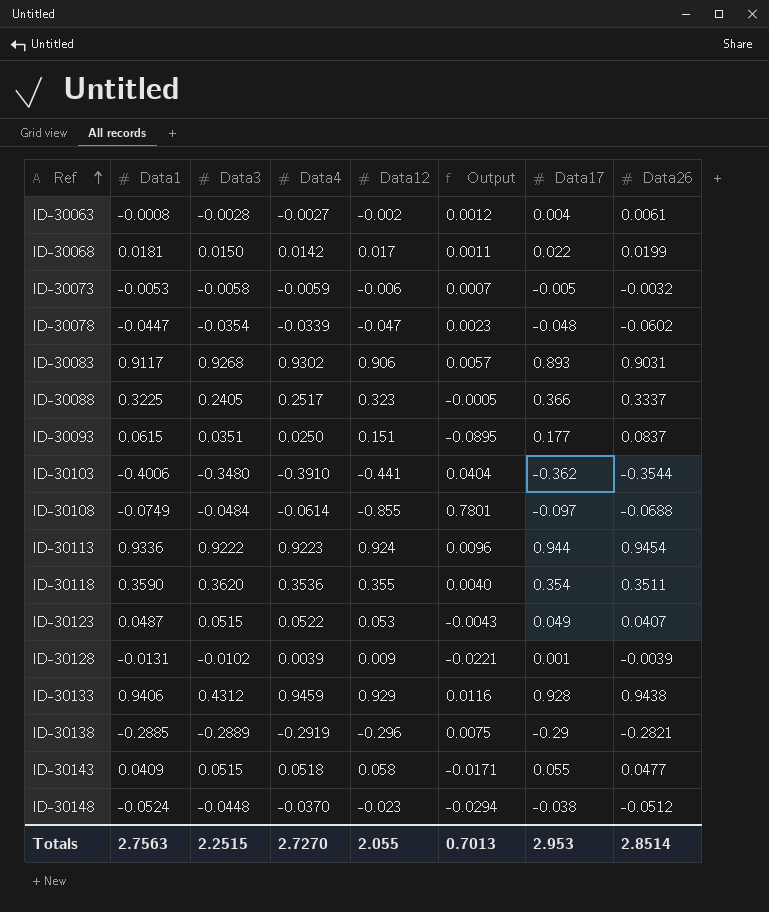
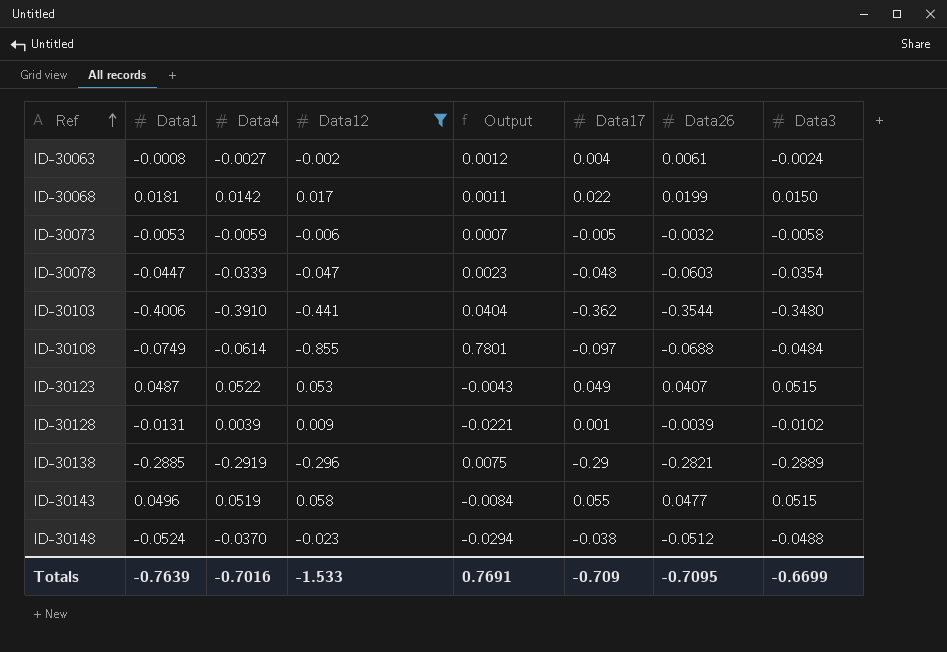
filter: none -> Data12 <= 0.058
column Data3 | position: 3 -> 8
ID-30063 | Data3: -0.0028 -> -0.0024
ID-30078 | Data26: -0.0602 -> -0.0603
ID-30143 | Data1: 0.0409 -> 0.0496
ID-30143 | Data4: 0.0518 -> 0.0519
ID-30143 | Output: -0.0171 -> -0.0084
ID-30148 | Data3: -0.0448 -> -0.0488
Totals | Data1: 2.7563 -> -0.7639
Totals | Data4: 2.7270 -> -0.7016
Totals | Data12: 2.055 -> -1.533
Totals | Output: 0.7013 -> 0.7691
Totals | Data17: 2.953 -> -0.709
Totals | Data26: 2.8514 -> -0.7095
Totals | Data3: 2.2515 -> -0.6699

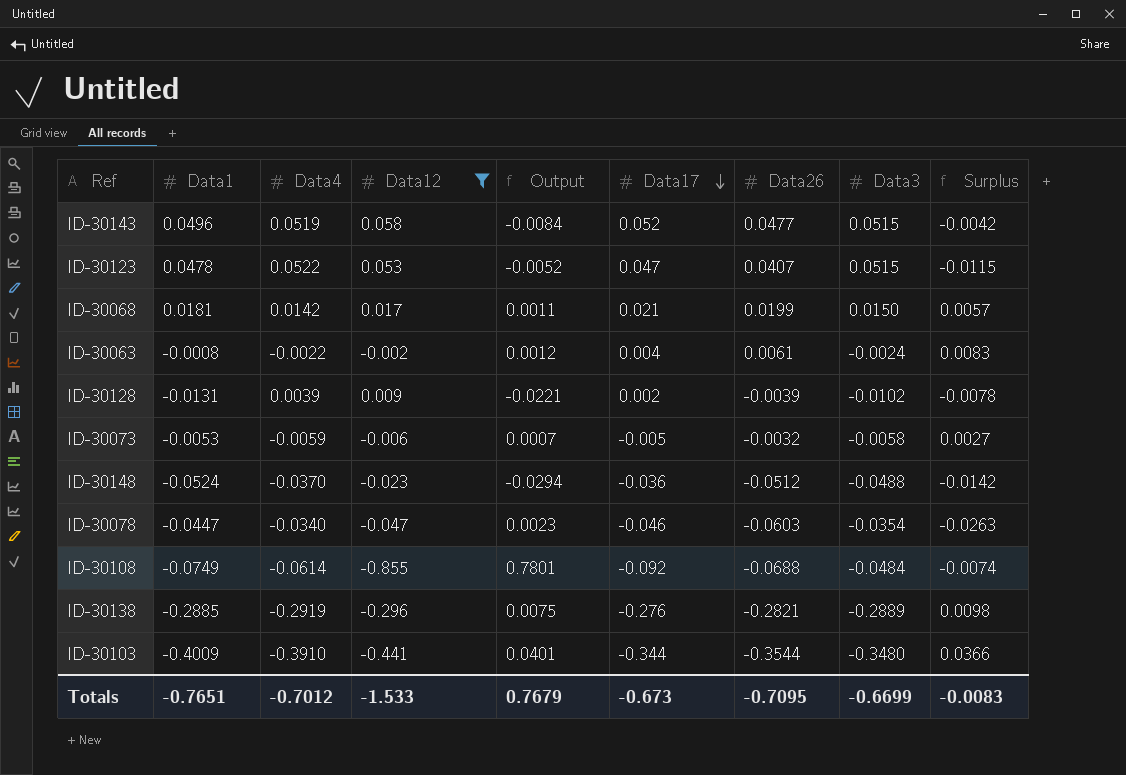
row order: Ref ascending -> Data17 descending
column Surplus | formula: none -> [Data26] - [Data4]
ID-30143 | Data17: 0.055 -> 0.052
ID-30123 | Data1: 0.0487 -> 0.0478
ID-30123 | Output: -0.0043 -> -0.0052
ID-30123 | Data17: 0.049 -> 0.047
ID-30068 | Data17: 0.022 -> 0.021
ID-30063 | Data4: -0.0027 -> -0.0022
ID-30128 | Data17: 0.001 -> 0.002
ID-30148 | Data17: -0.038 -> -0.036
ID-30078 | Data4: -0.0339 -> -0.0340
ID-30078 | Data17: -0.048 -> -0.046
ID-30108 | Data17: -0.097 -> -0.092
ID-30138 | Data17: -0.29 -> -0.276
ID-30103 | Data1: -0.4006 -> -0.4009
ID-30103 | Output: 0.0404 -> 0.0401
ID-30103 | Data17: -0.362 -> -0.344
Totals | Data1: -0.7639 -> -0.7651
Totals | Data4: -0.7016 -> -0.7012
Totals | Output: 0.7691 -> 0.7679
Totals | Data17: -0.709 -> -0.673

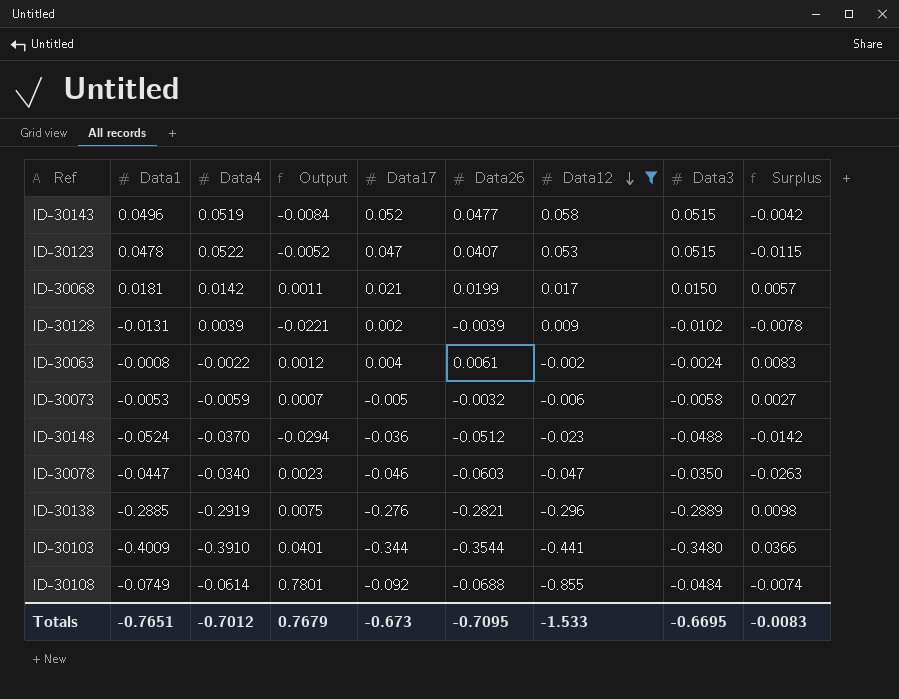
row order: Data17 descending -> Data12 descending
column Data12 | position: 4 -> 7
ID-30078 | Data3: -0.0354 -> -0.0350
Totals | Data3: -0.6699 -> -0.6695

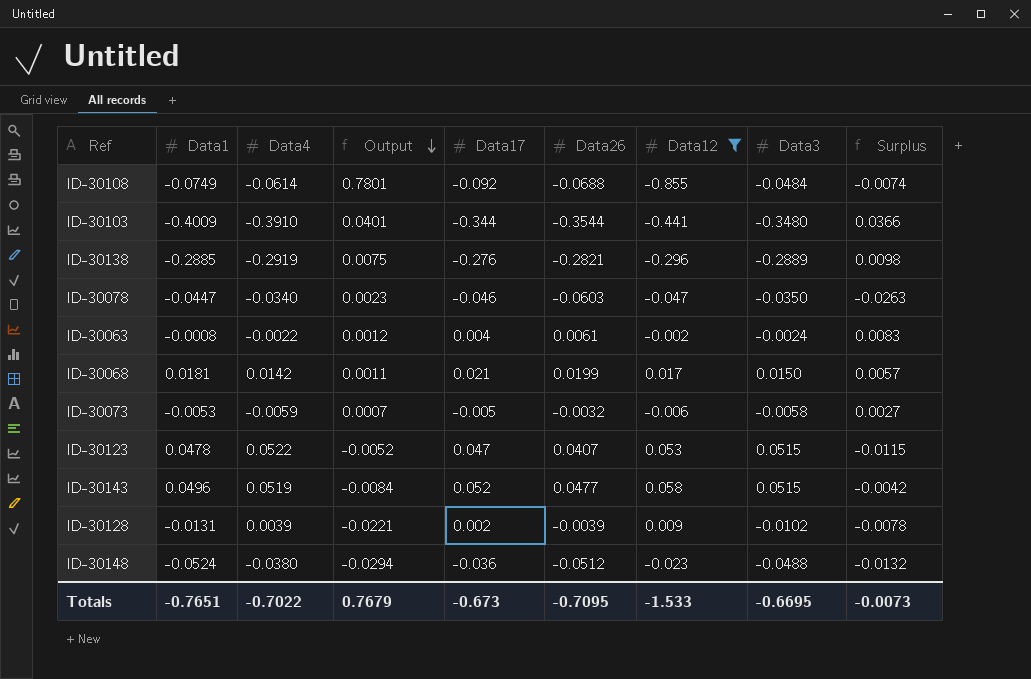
row order: Data12 descending -> Output descending
ID-30148 | Data4: -0.0370 -> -0.0380
ID-30148 | Surplus: -0.0142 -> -0.0132
Totals | Data4: -0.7012 -> -0.7022
Totals | Surplus: -0.0083 -> -0.0073

